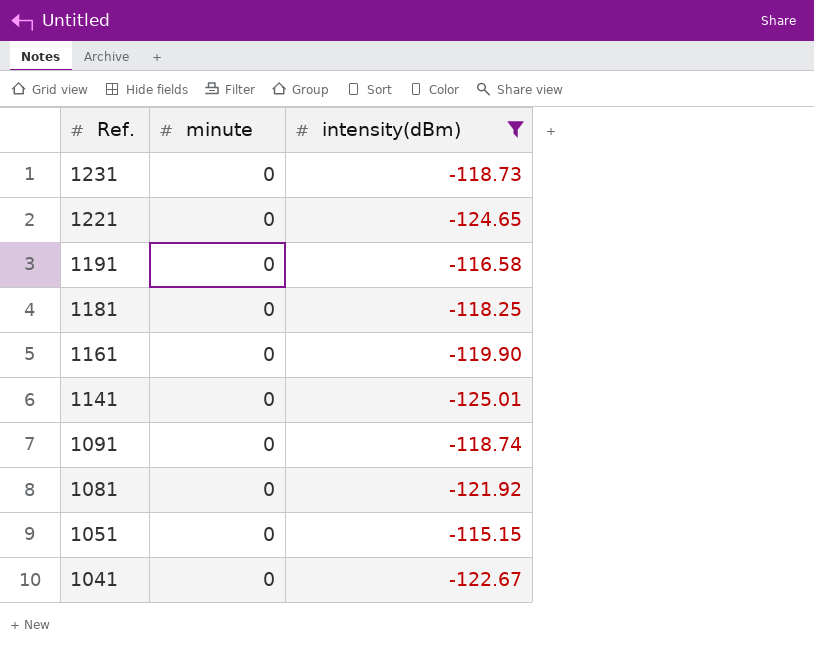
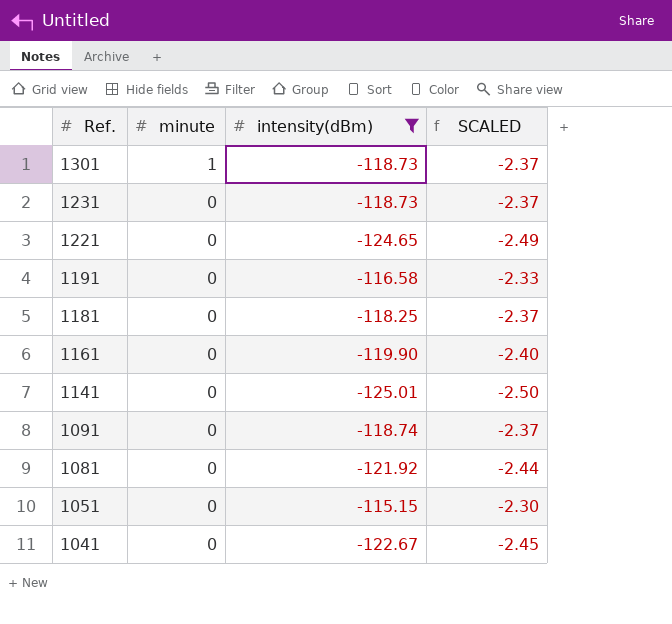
column SCALED | formula: none -> [intensity(dBm)] * 0.02
row 1301: none -> 1 | -118.73 | -2.37

